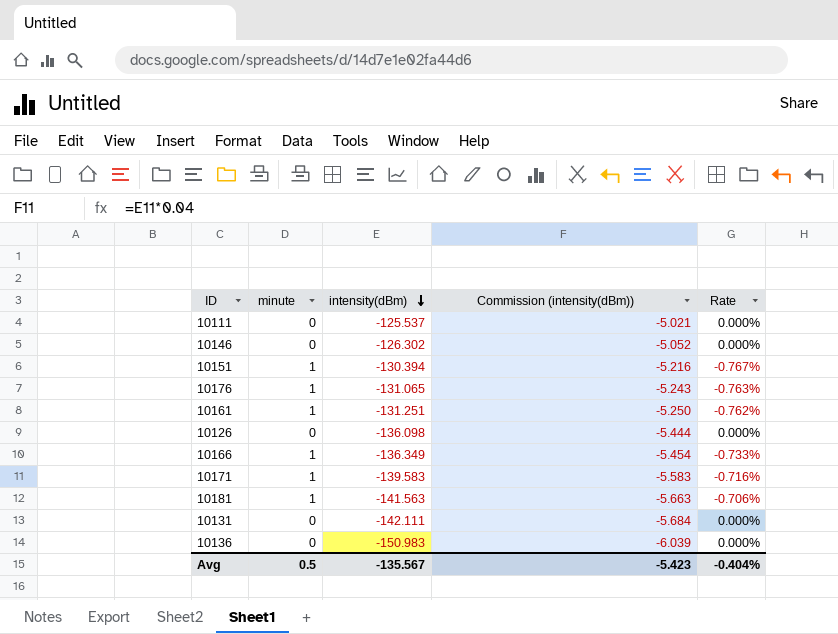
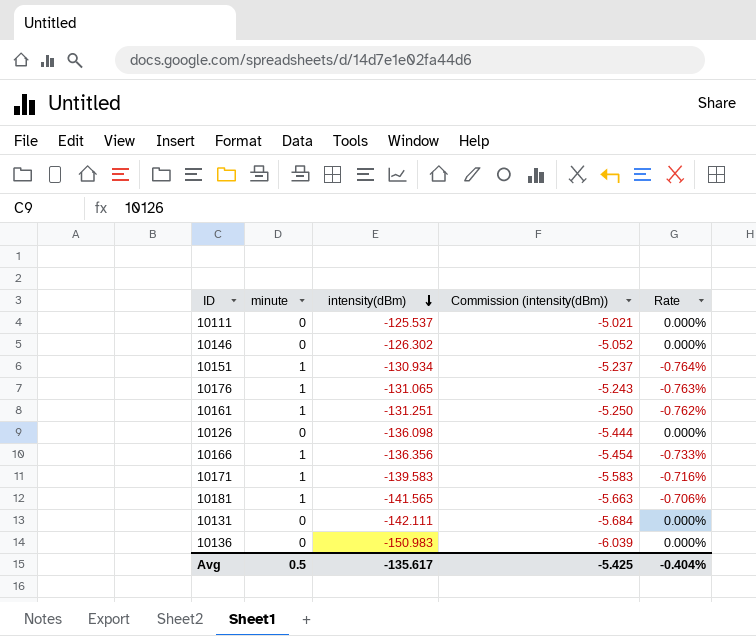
10151 | intensity(dBm): -130.394 -> -130.934
10151 | Commission (intensity(dBm)): -5.216 -> -5.237
10151 | Rate: -0.767% -> -0.764%
10166 | intensity(dBm): -136.349 -> -136.356
10181 | intensity(dBm): -141.563 -> -141.565
Avg | intensity(dBm): -135.567 -> -135.617
Avg | Commission (intensity(dBm)): -5.423 -> -5.425

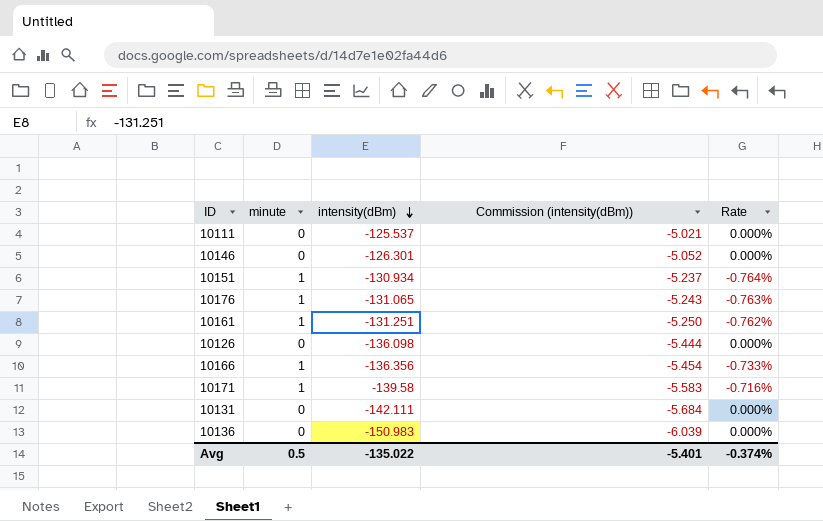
row 10181: 1 | -141.565 | -5.663 | -0.706% -> none
10146 | intensity(dBm): -126.302 -> -126.301
10171 | intensity(dBm): -139.583 -> -139.58
Avg | intensity(dBm): -135.617 -> -135.022
Avg | Commission (intensity(dBm)): -5.425 -> -5.401
Avg | Rate: -0.404% -> -0.374%

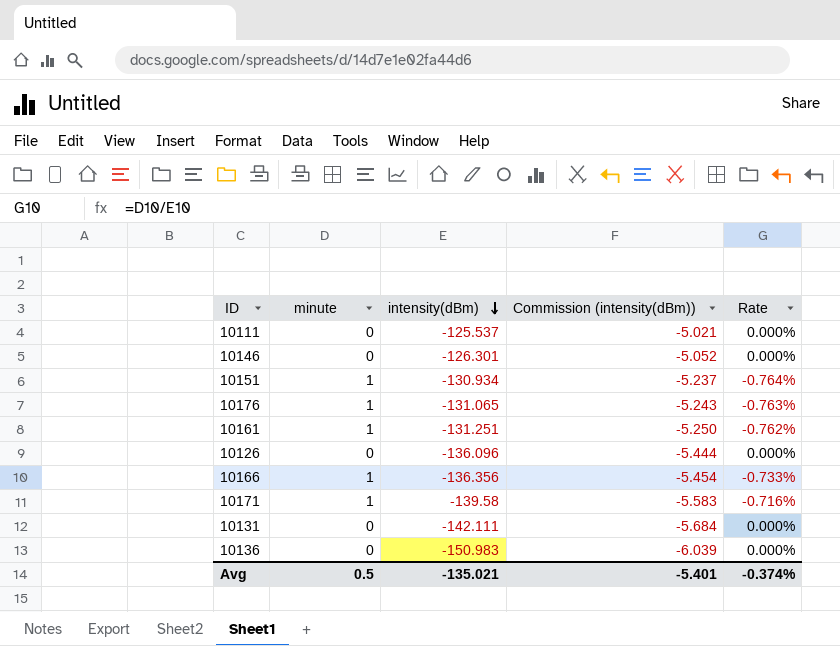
10126 | intensity(dBm): -136.098 -> -136.096
Avg | intensity(dBm): -135.022 -> -135.021

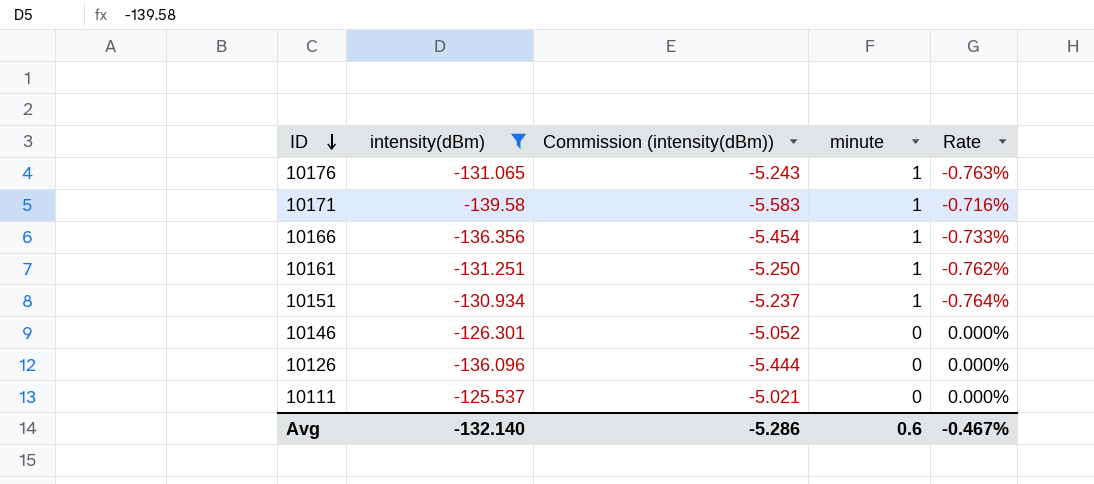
filter: none -> intensity(dBm) >= -139.58
row order: intensity(dBm) descending -> ID descending
column minute | position: 2 -> 4
Avg | intensity(dBm): -135.021 -> -132.140
Avg | Commission (intensity(dBm)): -5.401 -> -5.286
Avg | minute: 0.5 -> 0.6
Avg | Rate: -0.374% -> -0.467%

